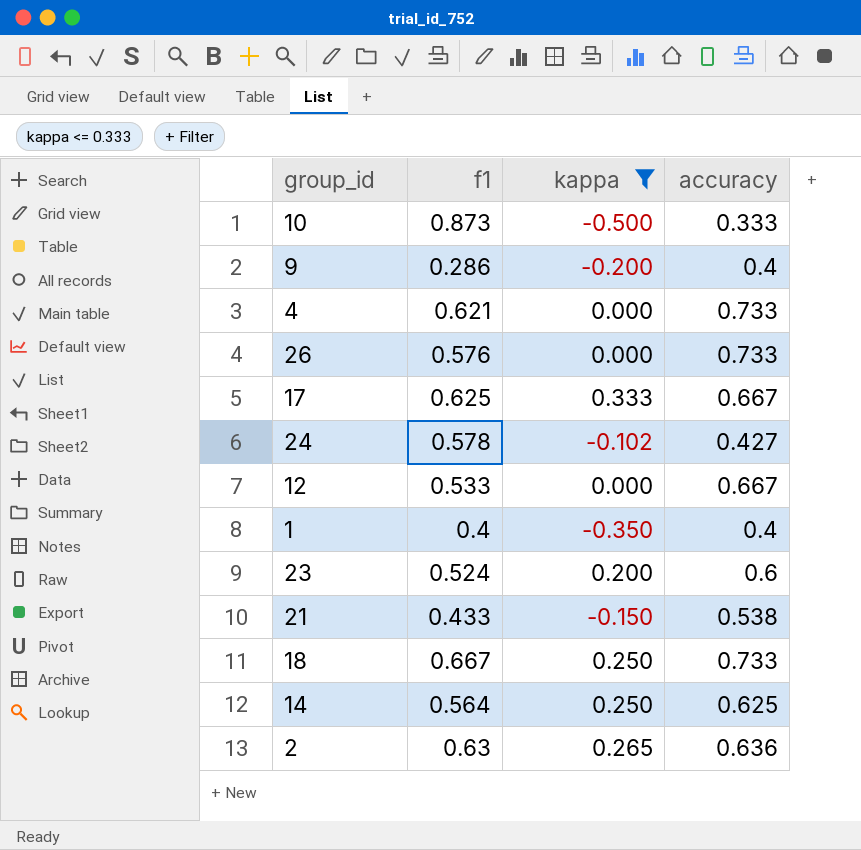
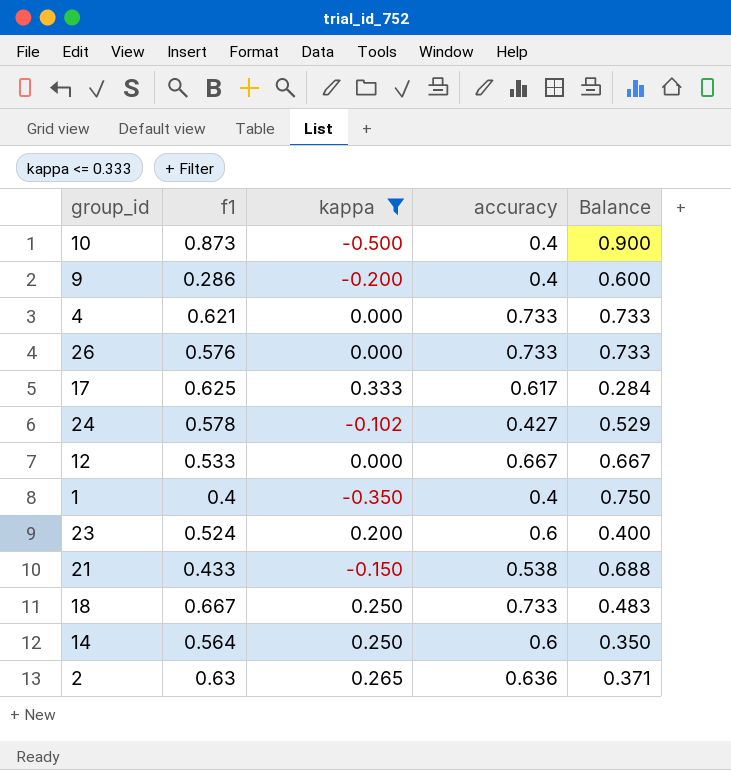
column Balance | formula: none -> [accuracy] - [kappa]
10 | accuracy: 0.333 -> 0.4
17 | accuracy: 0.667 -> 0.617
14 | accuracy: 0.625 -> 0.6

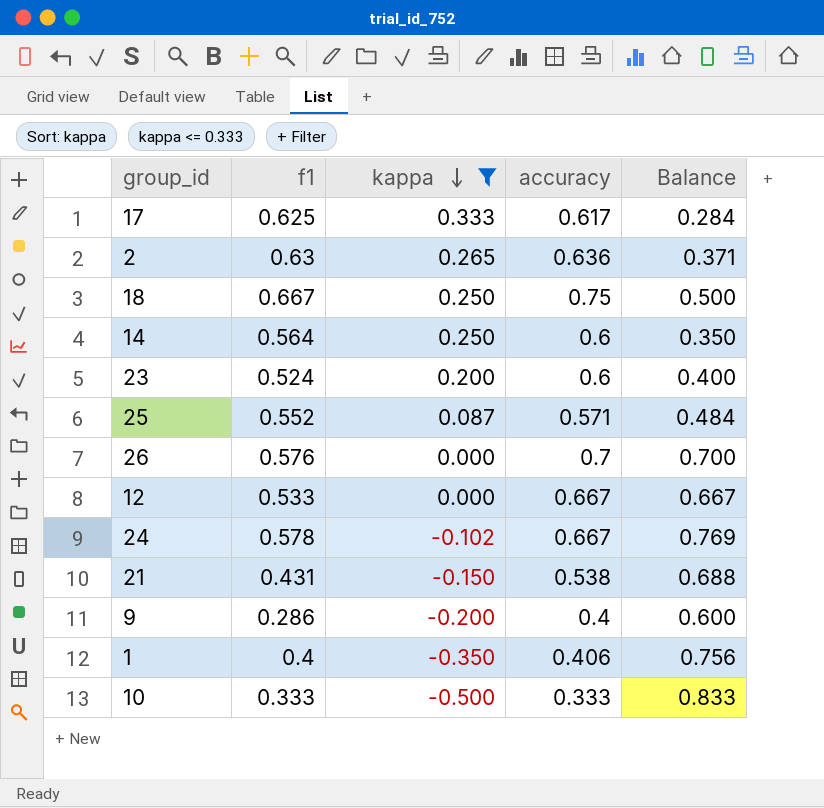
row order: none -> kappa descending
row 4: 0.621 | 0.000 | 0.733 | 0.733 -> none
18 | accuracy: 0.733 -> 0.75
18 | Balance: 0.483 -> 0.500
row 25: none -> 0.552 | 0.087 | 0.571 | 0.484
26 | accuracy: 0.733 -> 0.7
26 | Balance: 0.733 -> 0.700
24 | accuracy: 0.427 -> 0.667
24 | Balance: 0.529 -> 0.769
21 | f1: 0.433 -> 0.431
1 | accuracy: 0.4 -> 0.406
1 | Balance: 0.750 -> 0.756
10 | f1: 0.873 -> 0.333
10 | accuracy: 0.4 -> 0.333
10 | Balance: 0.900 -> 0.833

